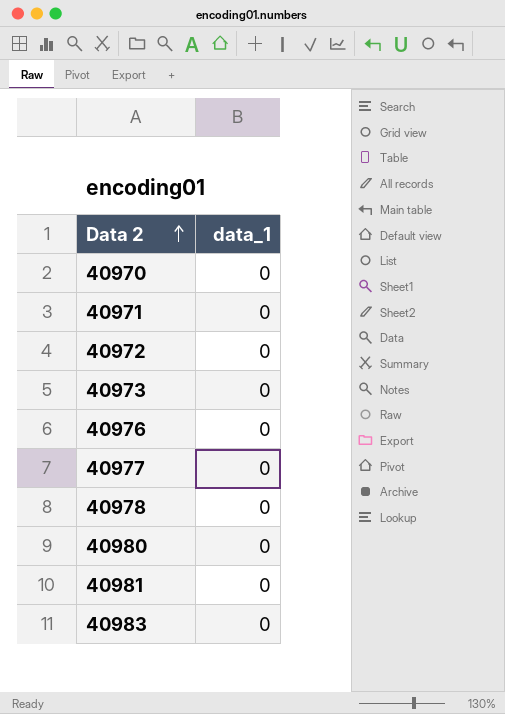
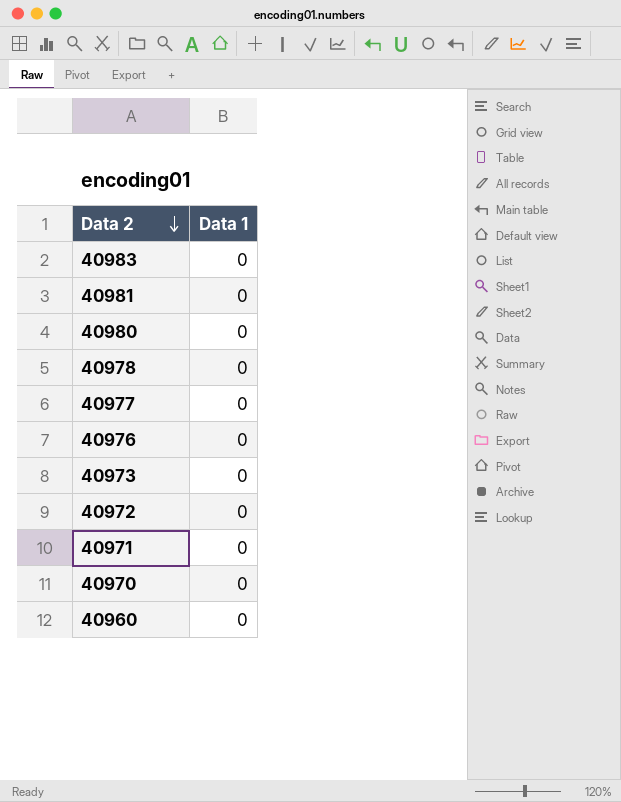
row order: Data 2 ascending -> Data 2 descending
column name: data_1 -> Data 1
row 40960: none -> 0

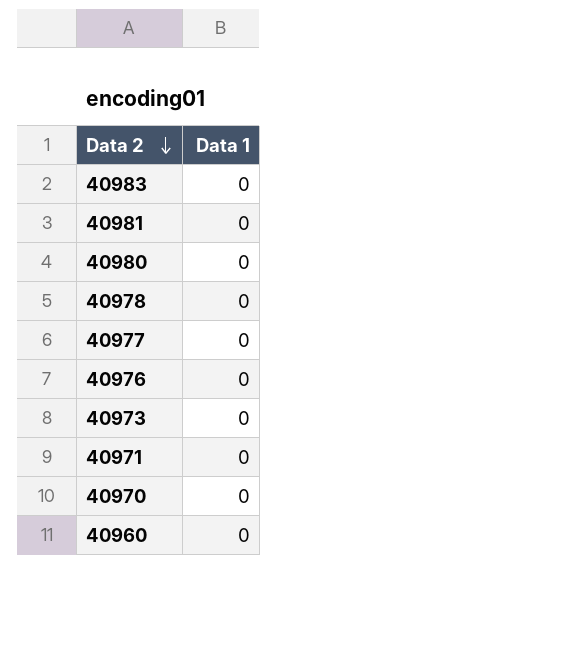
row 40972: 0 -> none

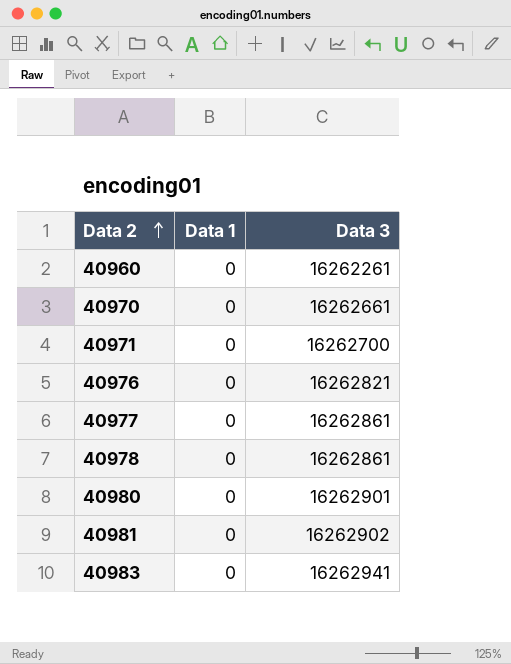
row order: Data 2 descending -> Data 2 ascending
column Data 3 | position: none -> 3
row 40973: 0 -> none

